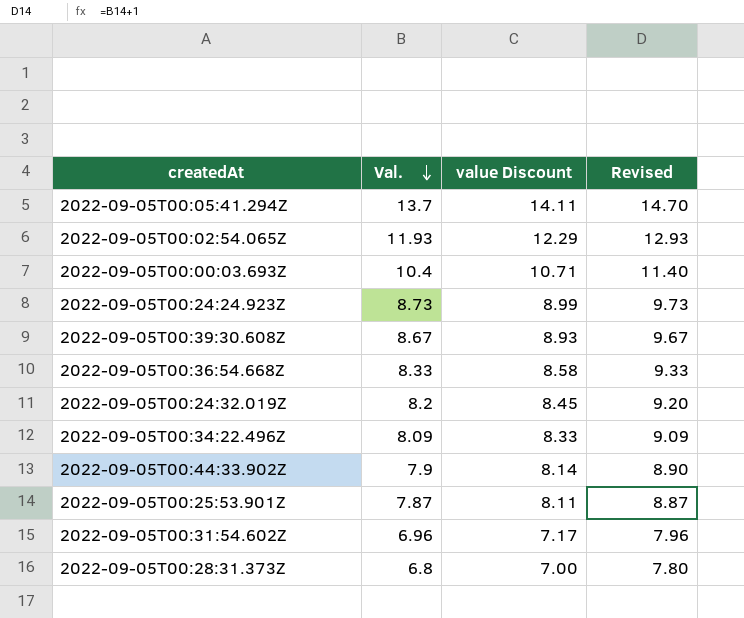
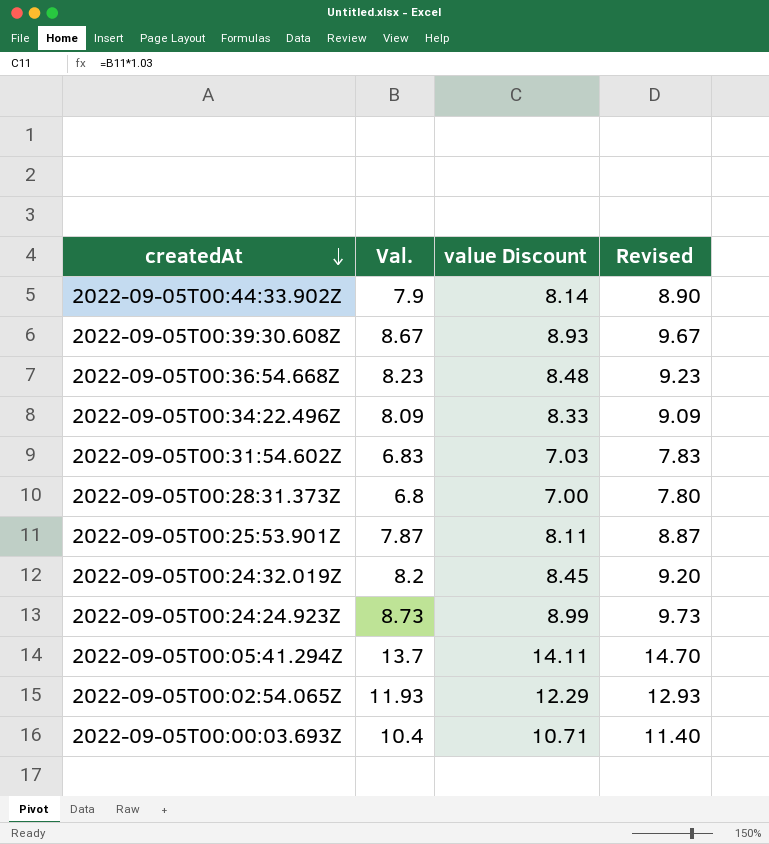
row order: Val. descending -> createdAt descending
2022-09-05T00:36:54.668Z | Val.: 8.33 -> 8.23
2022-09-05T00:36:54.668Z | value Discount: 8.58 -> 8.48
2022-09-05T00:36:54.668Z | Revised: 9.33 -> 9.23
2022-09-05T00:31:54.602Z | Val.: 6.96 -> 6.83
2022-09-05T00:31:54.602Z | value Discount: 7.17 -> 7.03
2022-09-05T00:31:54.602Z | Revised: 7.96 -> 7.83

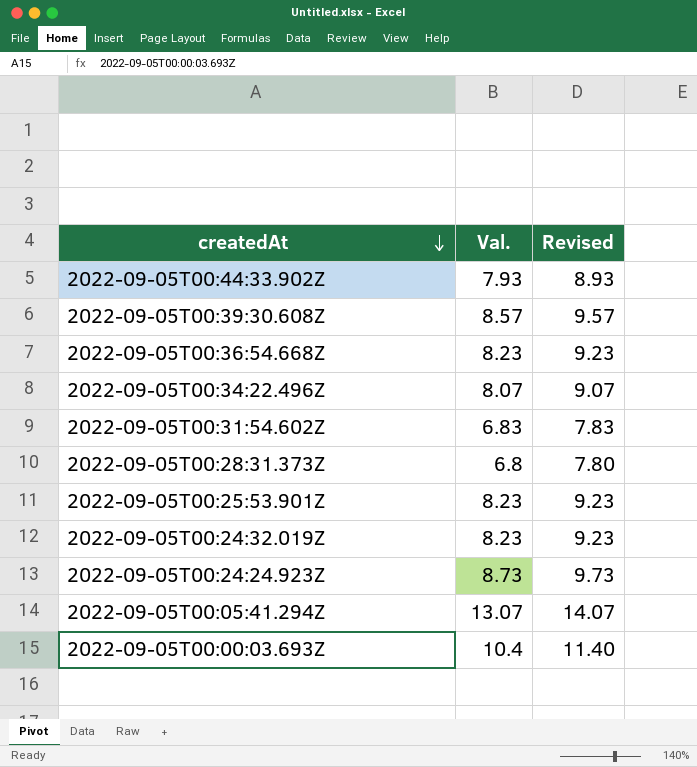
column value Discount | formula: [Val.] * 1.03 -> none
row 2022-09-05T00:02:54.065Z: 11.93 | 12.29 | 12.93 -> none
2022-09-05T00:44:33.902Z | Val.: 7.9 -> 7.93
2022-09-05T00:44:33.902Z | Revised: 8.90 -> 8.93
2022-09-05T00:39:30.608Z | Val.: 8.67 -> 8.57
2022-09-05T00:39:30.608Z | Revised: 9.67 -> 9.57
2022-09-05T00:34:22.496Z | Val.: 8.09 -> 8.07
2022-09-05T00:34:22.496Z | Revised: 9.09 -> 9.07
2022-09-05T00:25:53.901Z | Val.: 7.87 -> 8.23
2022-09-05T00:25:53.901Z | Revised: 8.87 -> 9.23
2022-09-05T00:24:32.019Z | Val.: 8.2 -> 8.23
2022-09-05T00:24:32.019Z | Revised: 9.20 -> 9.23
2022-09-05T00:05:41.294Z | Val.: 13.7 -> 13.07
2022-09-05T00:05:41.294Z | Revised: 14.70 -> 14.07

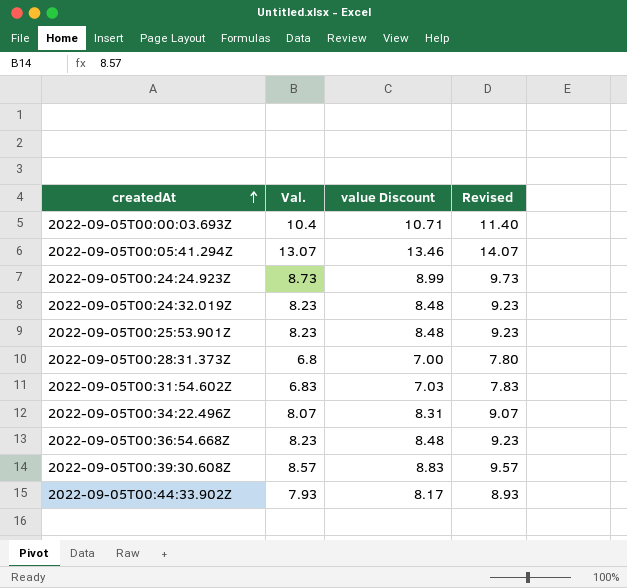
row order: createdAt descending -> createdAt ascending
column value Discount | formula: none -> [Val.] * 1.03

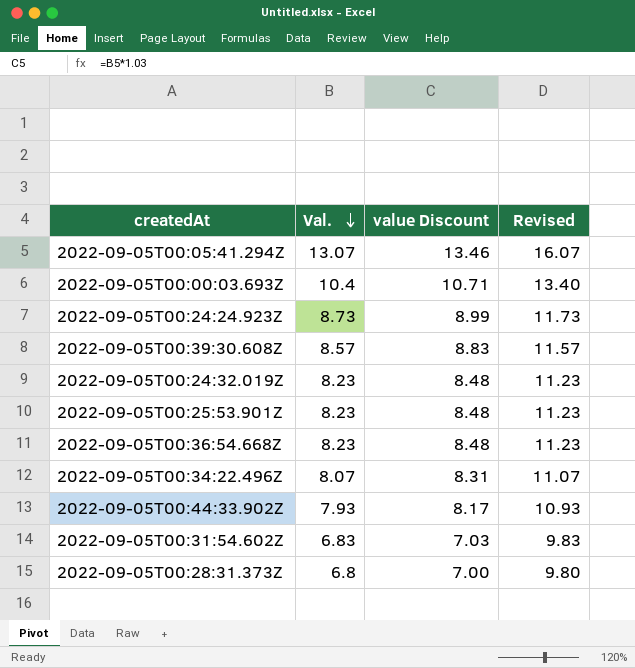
row order: createdAt ascending -> Val. descending
column Revised | formula: [Val.] + 1 -> [Val.] + 3

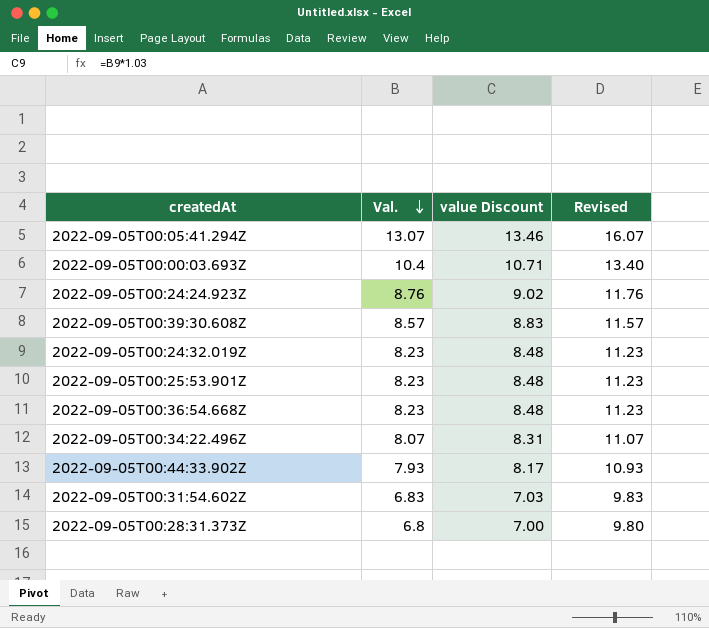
2022-09-05T00:24:24.923Z | Val.: 8.73 -> 8.76
2022-09-05T00:24:24.923Z | value Discount: 8.99 -> 9.02
2022-09-05T00:24:24.923Z | Revised: 11.73 -> 11.76

